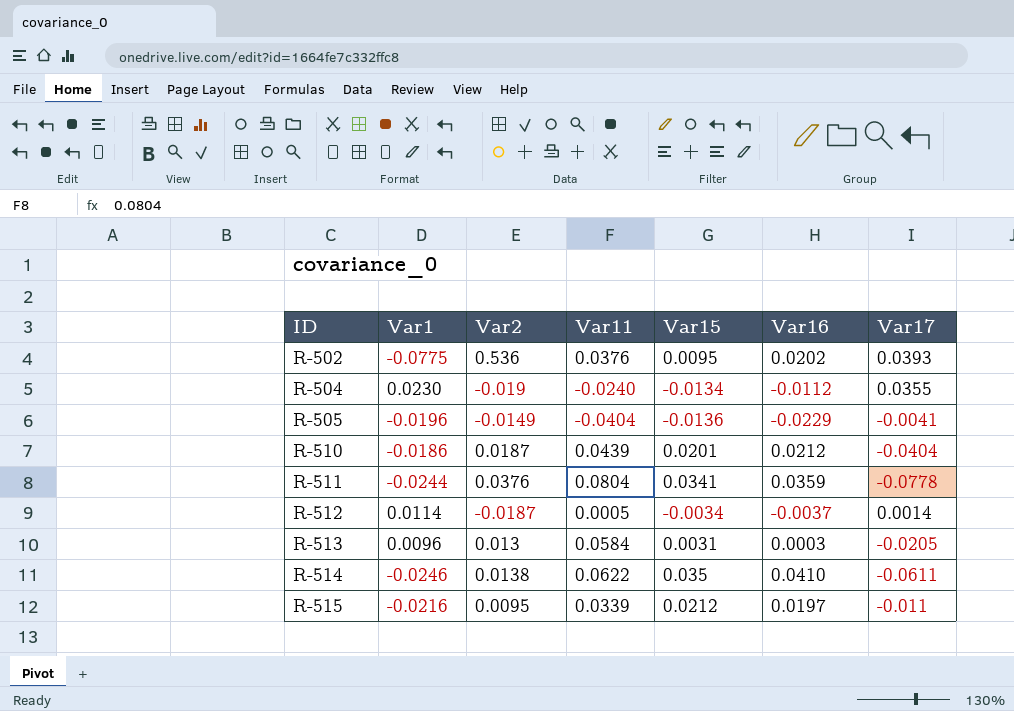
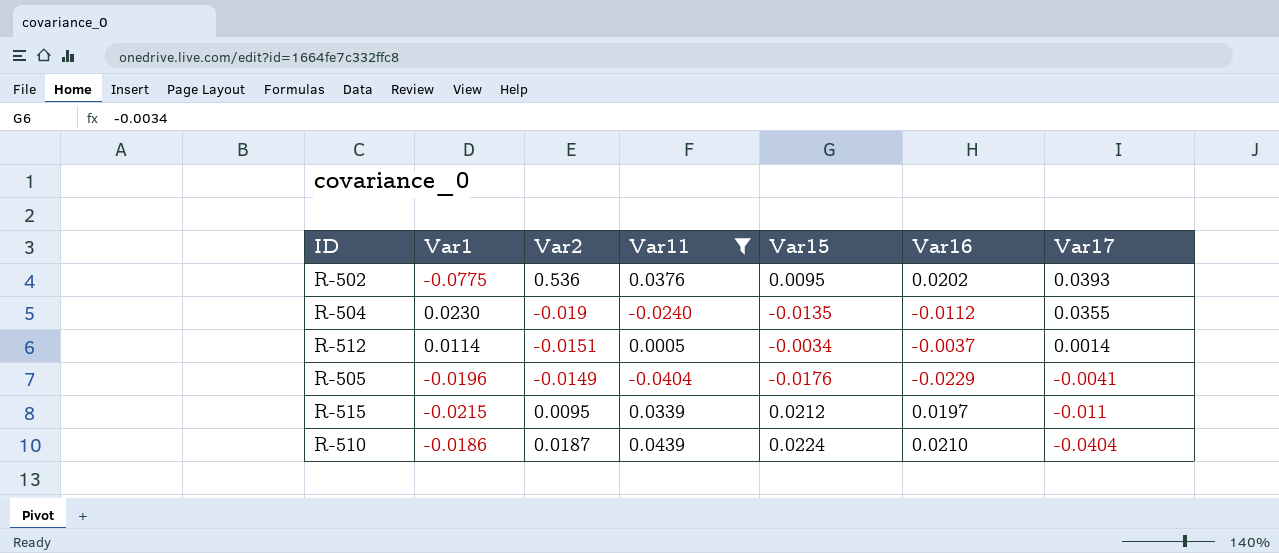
filter: none -> Var11 <= 0.0439
row order: ID ascending -> Var17 descending
R-504 | Var15: -0.0134 -> -0.0135
R-512 | Var2: -0.0187 -> -0.0151
R-505 | Var15: -0.0136 -> -0.0176
R-515 | Var1: -0.0216 -> -0.0215
R-510 | Var15: 0.0201 -> 0.0224
R-510 | Var16: 0.0212 -> 0.0210

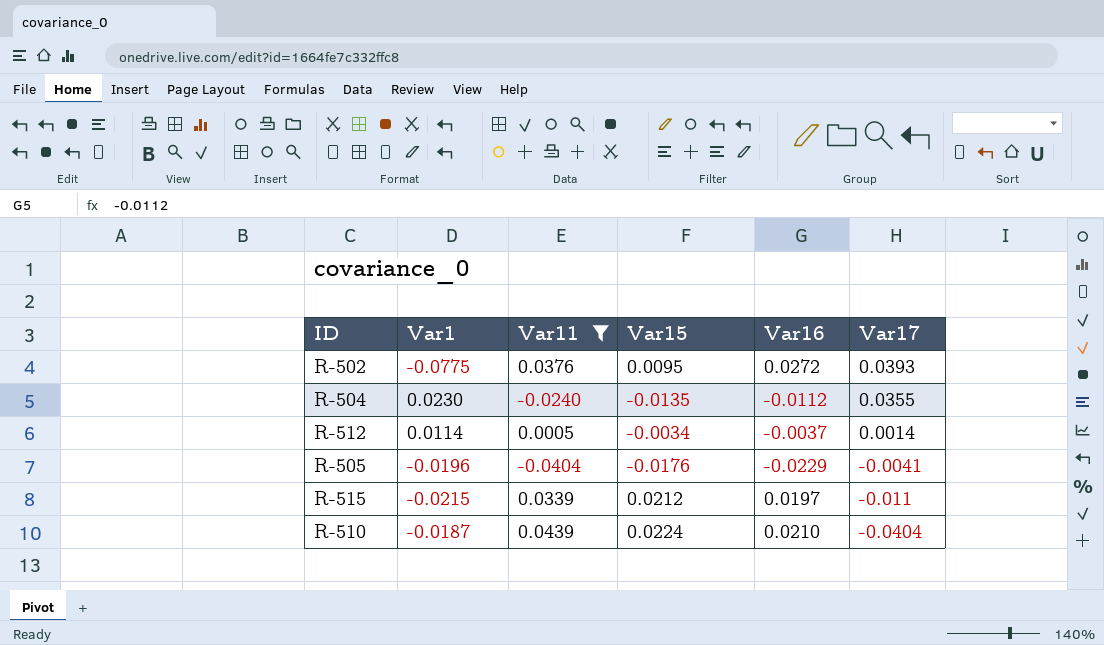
column Var2 | position: 3 -> none
R-502 | Var16: 0.0202 -> 0.0272
R-510 | Var1: -0.0186 -> -0.0187

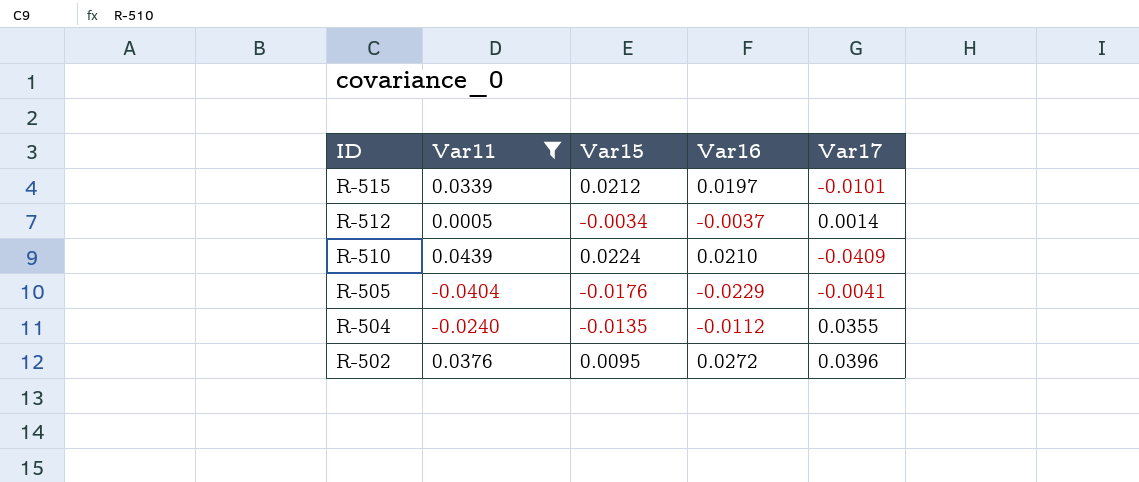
row order: Var17 descending -> ID descending
column Var1 | position: 2 -> none
R-515 | Var17: -0.011 -> -0.0101
R-510 | Var17: -0.0404 -> -0.0409
R-502 | Var17: 0.0393 -> 0.0396

